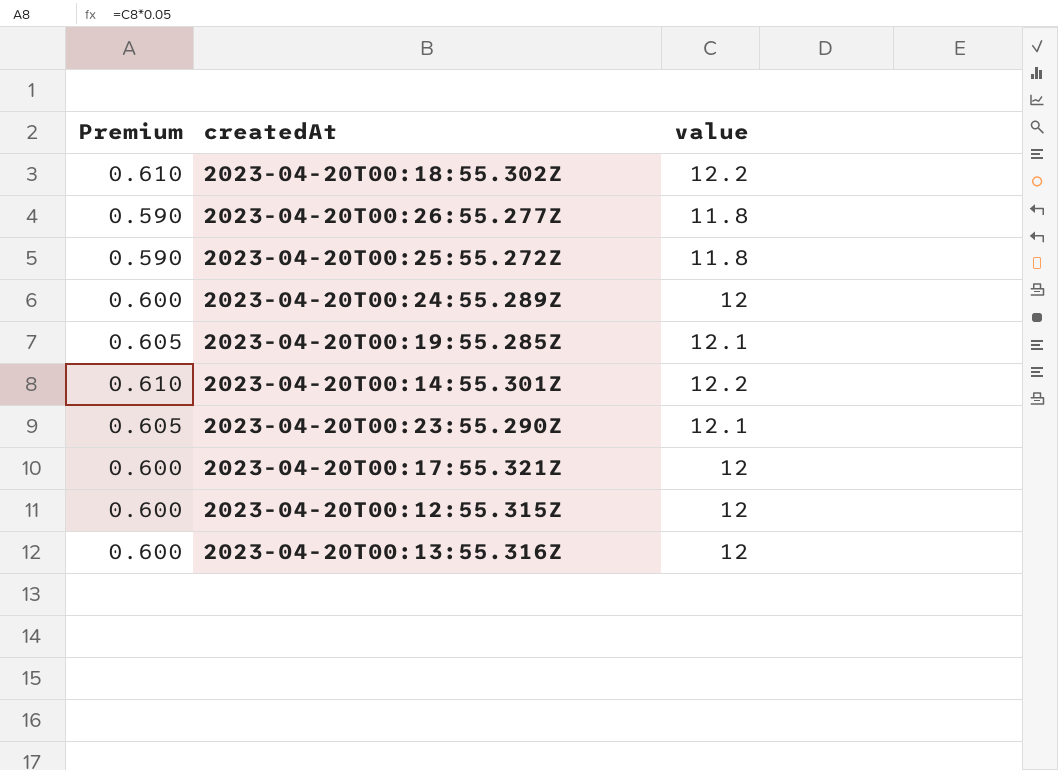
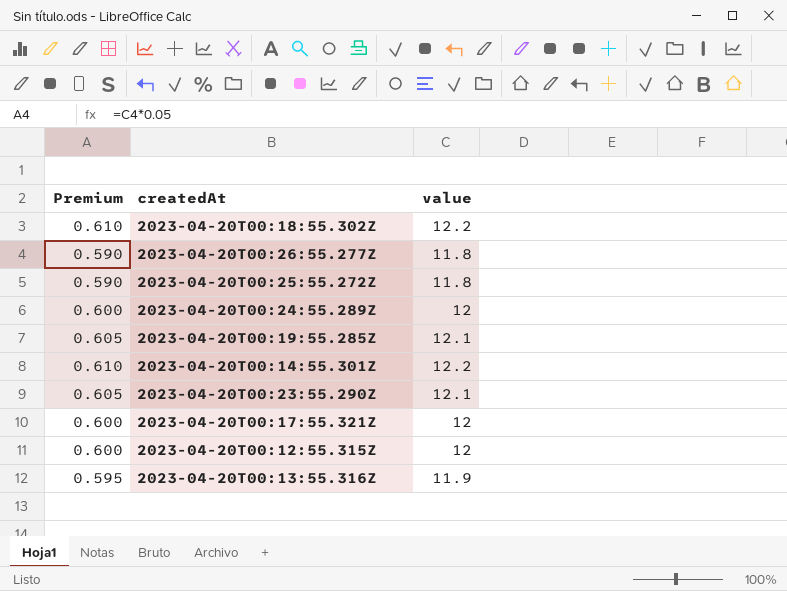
2023-04-20T00:13:55.316Z | Premium: 0.600 -> 0.595
2023-04-20T00:13:55.316Z | value: 12 -> 11.9

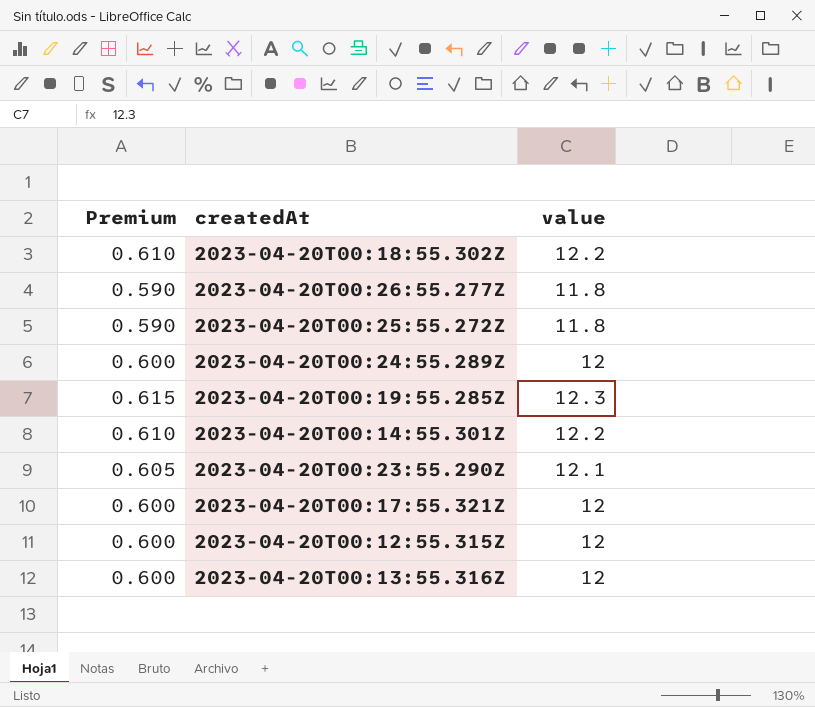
2023-04-20T00:19:55.285Z | Premium: 0.605 -> 0.615
2023-04-20T00:19:55.285Z | value: 12.1 -> 12.3
2023-04-20T00:13:55.316Z | Premium: 0.595 -> 0.600
2023-04-20T00:13:55.316Z | value: 11.9 -> 12

